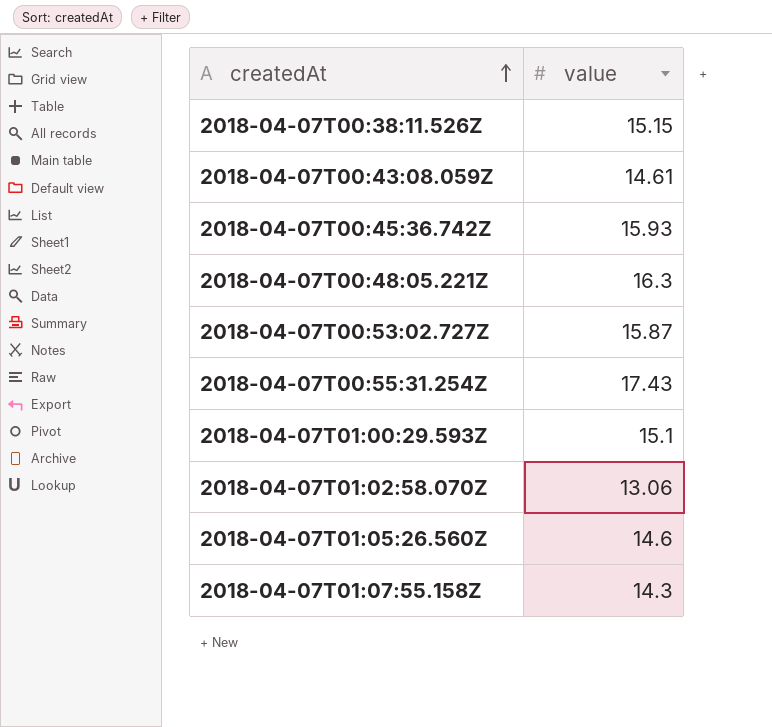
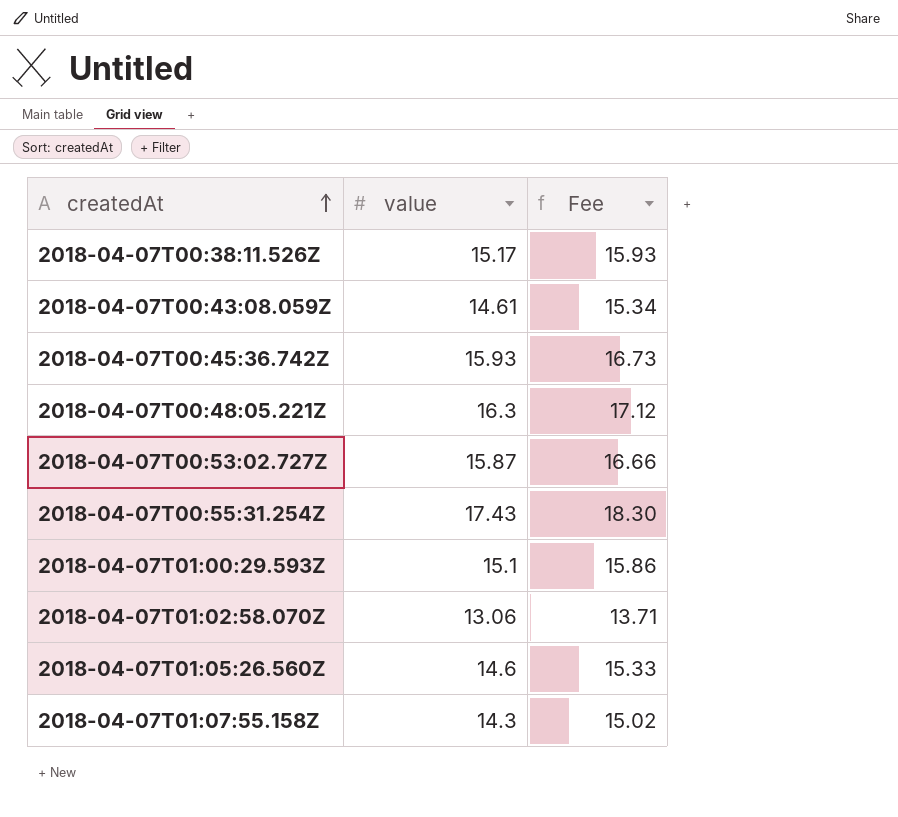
column Fee | formula: none -> [value] * 1.05
2018-04-07T00:38:11.526Z | value: 15.15 -> 15.17

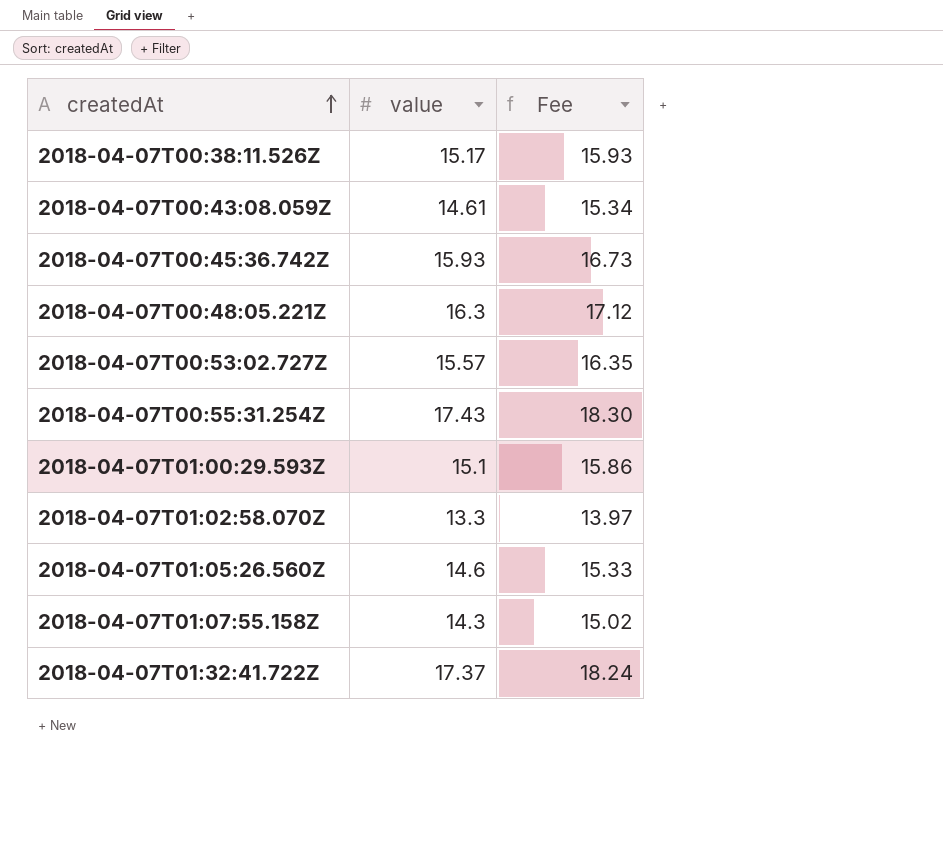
2018-04-07T00:53:02.727Z | value: 15.87 -> 15.57
2018-04-07T00:53:02.727Z | Fee: 16.66 -> 16.35
2018-04-07T01:02:58.070Z | value: 13.06 -> 13.3
2018-04-07T01:02:58.070Z | Fee: 13.71 -> 13.97
row 2018-04-07T01:32:41.722Z: none -> 17.37 | 18.24

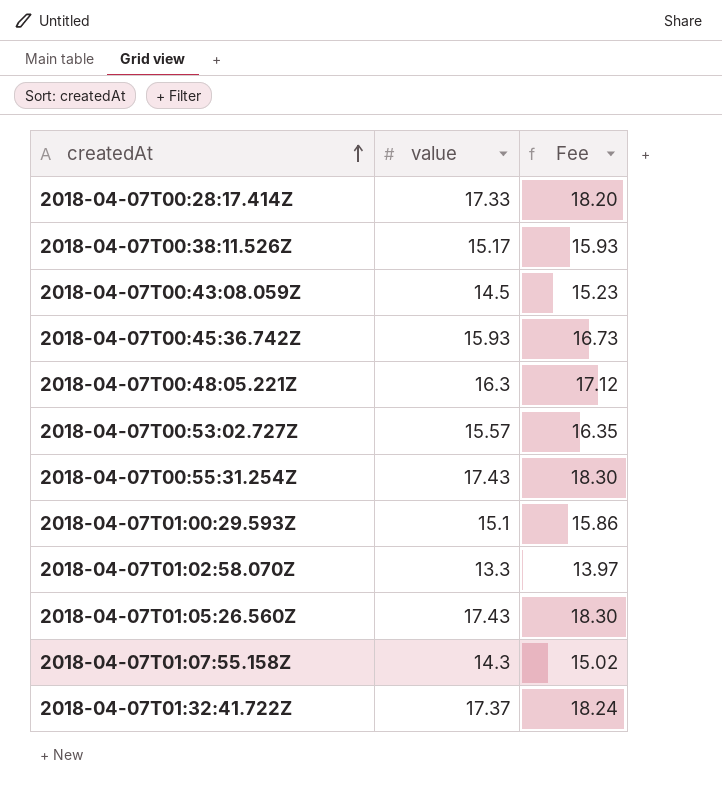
row 2018-04-07T00:28:17.414Z: none -> 17.33 | 18.20
2018-04-07T00:43:08.059Z | value: 14.61 -> 14.5
2018-04-07T00:43:08.059Z | Fee: 15.34 -> 15.23
2018-04-07T01:05:26.560Z | value: 14.6 -> 17.43
2018-04-07T01:05:26.560Z | Fee: 15.33 -> 18.30

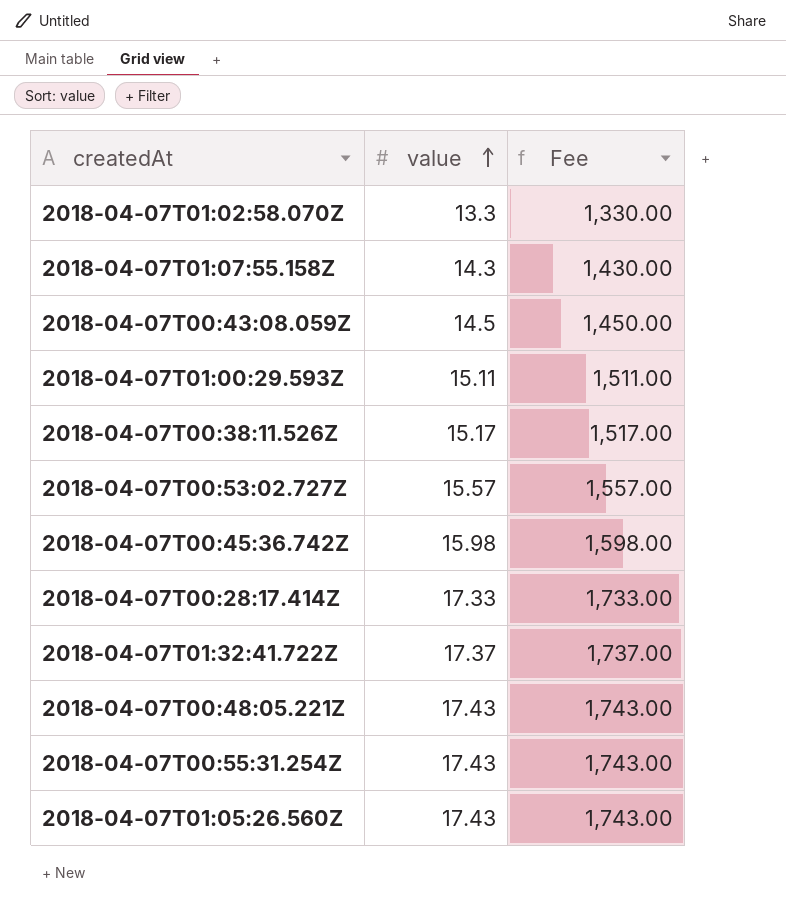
row order: createdAt ascending -> value ascending
column Fee | formula: [value] * 1.05 -> [value] * 100
2018-04-07T01:00:29.593Z | value: 15.1 -> 15.11
2018-04-07T00:45:36.742Z | value: 15.93 -> 15.98
2018-04-07T00:48:05.221Z | value: 16.3 -> 17.43

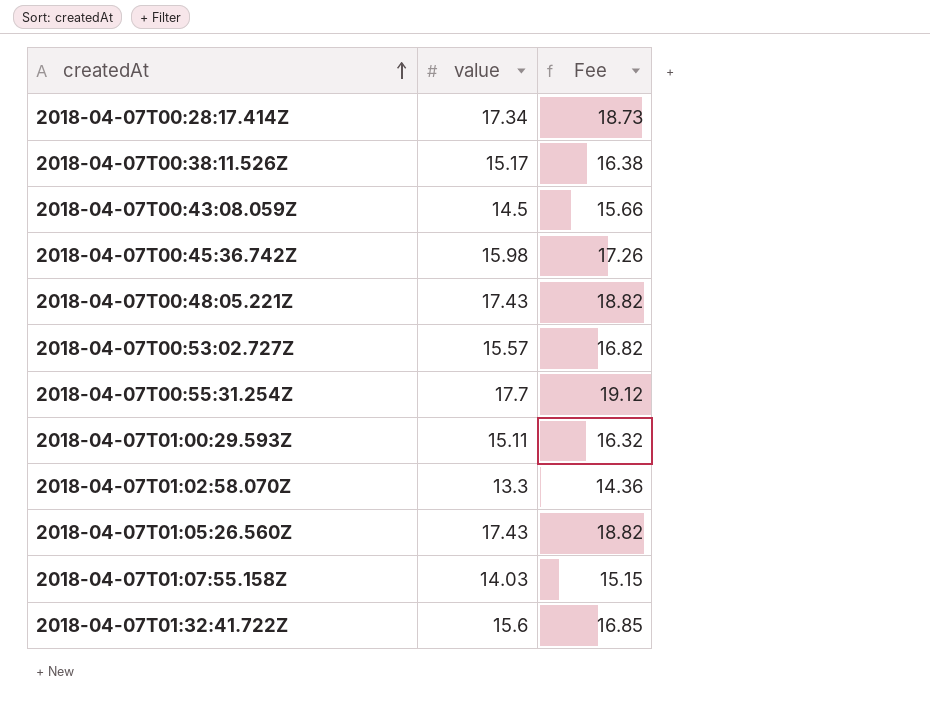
row order: value ascending -> createdAt ascending
column Fee | formula: [value] * 100 -> [value] * 1.08
2018-04-07T00:28:17.414Z | value: 17.33 -> 17.34
2018-04-07T00:55:31.254Z | value: 17.43 -> 17.7
2018-04-07T01:07:55.158Z | value: 14.3 -> 14.03
2018-04-07T01:32:41.722Z | value: 17.37 -> 15.6

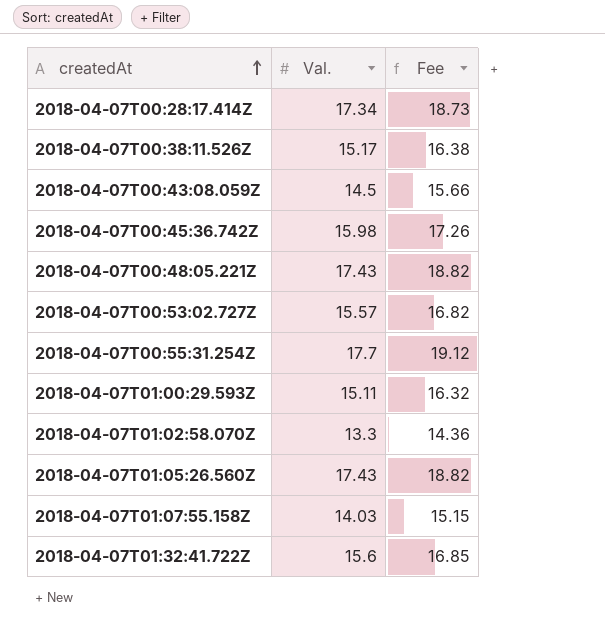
column name: value -> Val.

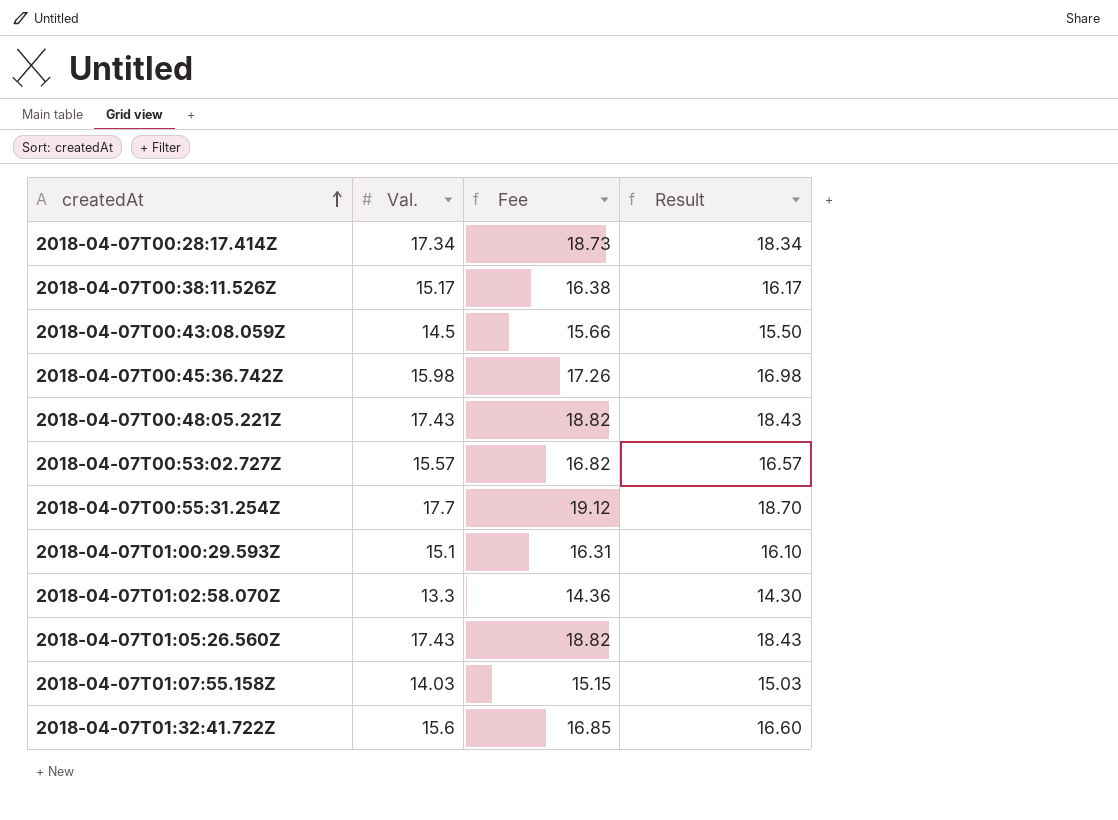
column Result | formula: none -> [Val.] + 1
2018-04-07T01:00:29.593Z | Val.: 15.11 -> 15.1
2018-04-07T01:00:29.593Z | Fee: 16.32 -> 16.31

